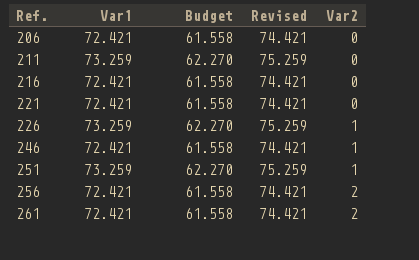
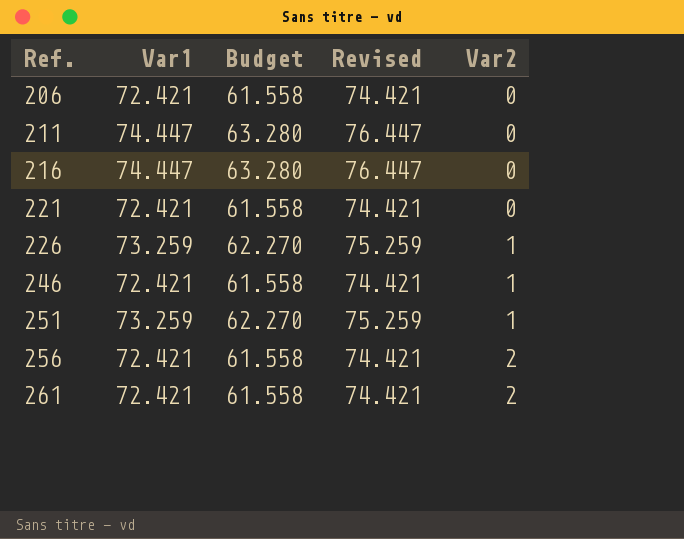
211 | Var1: 73.259 -> 74.447
211 | Budget: 62.270 -> 63.280
211 | Revised: 75.259 -> 76.447
216 | Var1: 72.421 -> 74.447
216 | Budget: 61.558 -> 63.280
216 | Revised: 74.421 -> 76.447

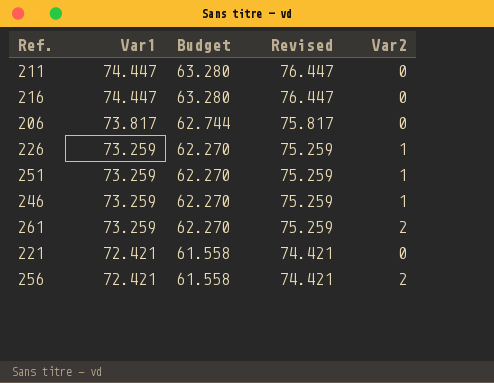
row order: Ref. ascending -> Var1 descending
206 | Var1: 72.421 -> 73.817
206 | Budget: 61.558 -> 62.744
206 | Revised: 74.421 -> 75.817
246 | Var1: 72.421 -> 73.259
246 | Budget: 61.558 -> 62.270
246 | Revised: 74.421 -> 75.259
261 | Var1: 72.421 -> 73.259
261 | Budget: 61.558 -> 62.270
261 | Revised: 74.421 -> 75.259

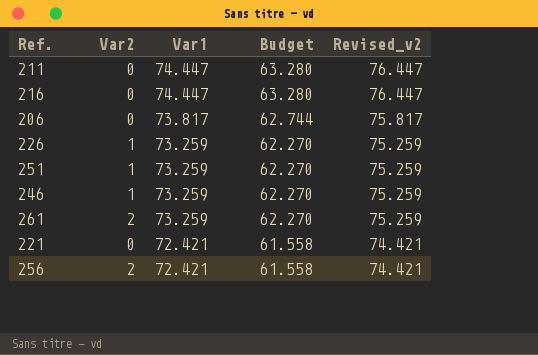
column Var2 | position: 5 -> 2
column name: Revised -> Revised_v2

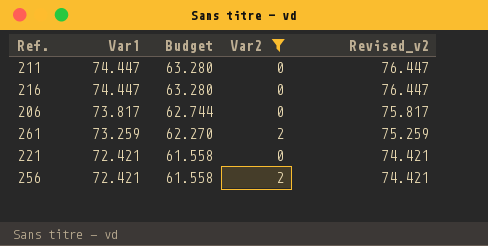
filter: none -> Var2 != 1
column Var2 | position: 2 -> 4

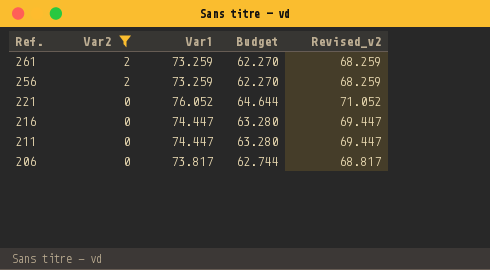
row order: Var1 descending -> Ref. descending
column Var2 | position: 4 -> 2
column Revised_v2 | formula: [Var1] + 2 -> [Var1] - 5
256 | Var1: 72.421 -> 73.259
256 | Budget: 61.558 -> 62.270
221 | Var1: 72.421 -> 76.052
221 | Budget: 61.558 -> 64.644

